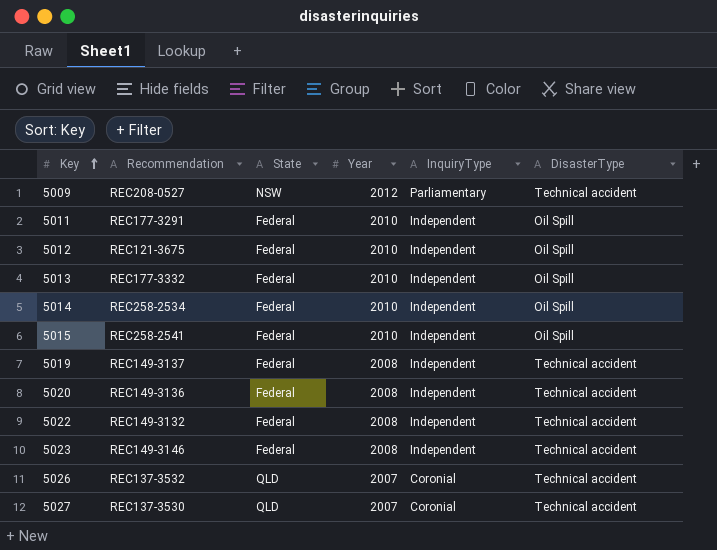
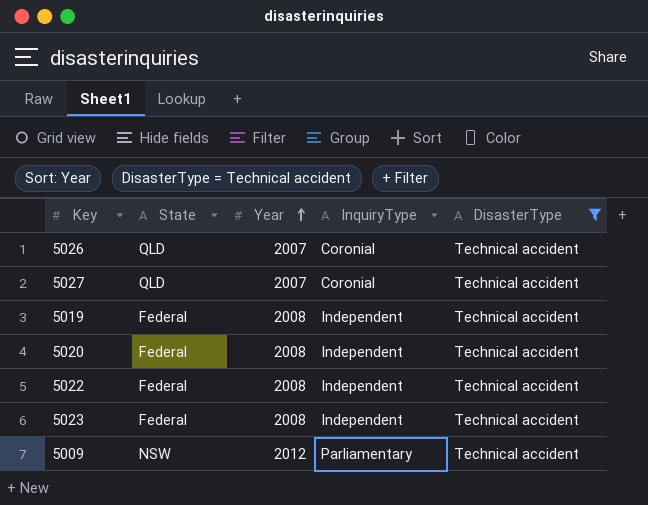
filter: none -> DisasterType = Technical accident
row order: Key ascending -> Year ascending
column Recommendation | position: 2 -> none

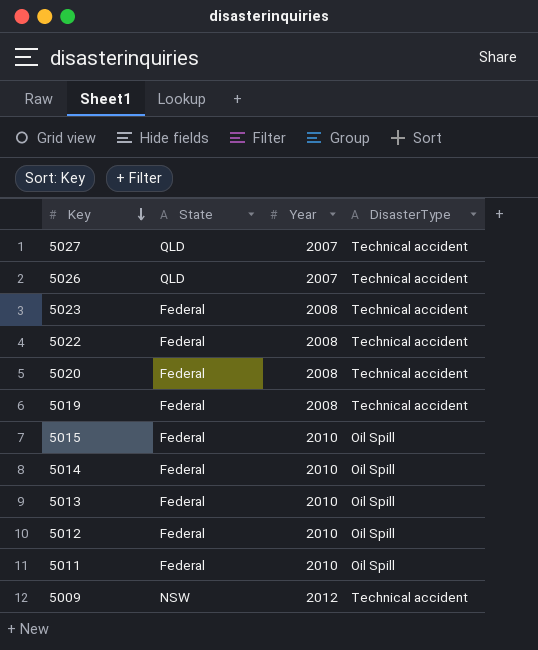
filter: DisasterType = Technical accident -> none
row order: Year ascending -> Key descending
column InquiryType | position: 4 -> none

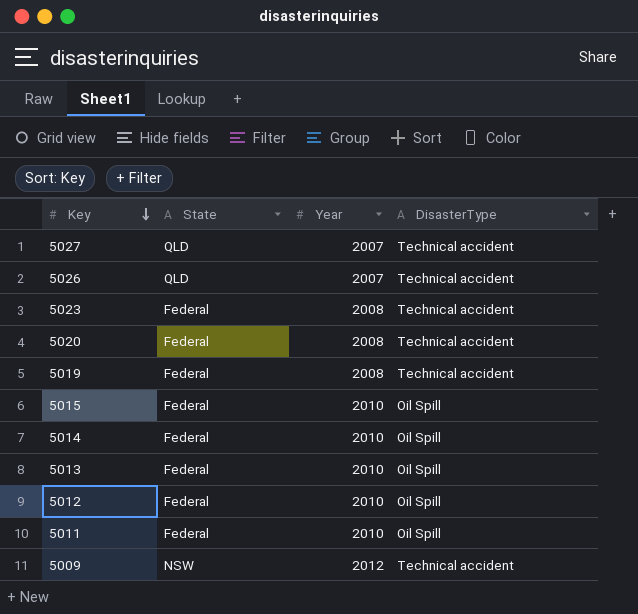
row 5022: Federal | 2008 | Technical accident -> none

